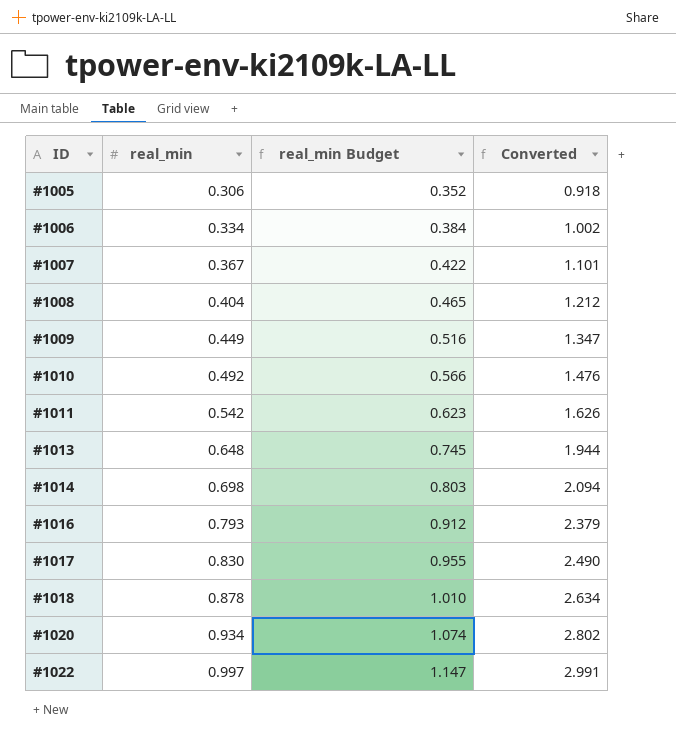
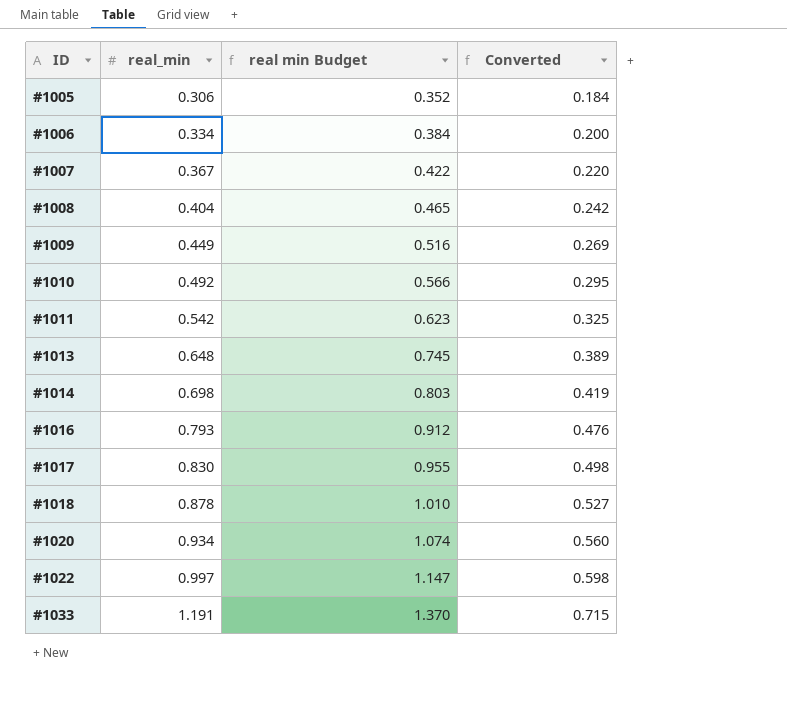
column name: real_min Budget -> real min Budget
column Converted | formula: [real_min] * 3 -> [real_min] * 0.6
row #1033: none -> 1.191 | 1.370 | 0.715

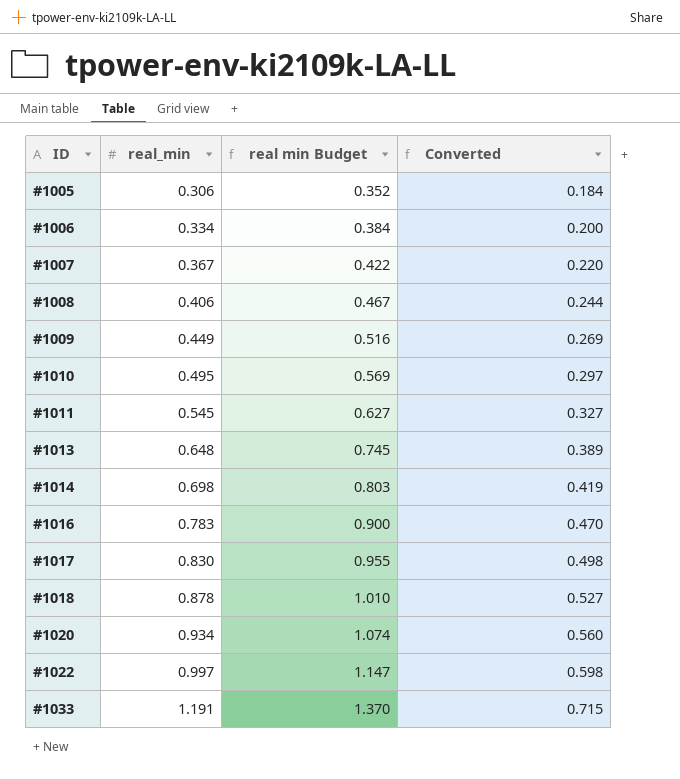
#1008 | real_min: 0.404 -> 0.406
#1008 | real min Budget: 0.465 -> 0.467
#1008 | Converted: 0.242 -> 0.244
#1010 | real_min: 0.492 -> 0.495
#1010 | real min Budget: 0.566 -> 0.569
#1010 | Converted: 0.295 -> 0.297
#1011 | real_min: 0.542 -> 0.545
#1011 | real min Budget: 0.623 -> 0.627
#1011 | Converted: 0.325 -> 0.327
#1016 | real_min: 0.793 -> 0.783
#1016 | real min Budget: 0.912 -> 0.900
#1016 | Converted: 0.476 -> 0.470

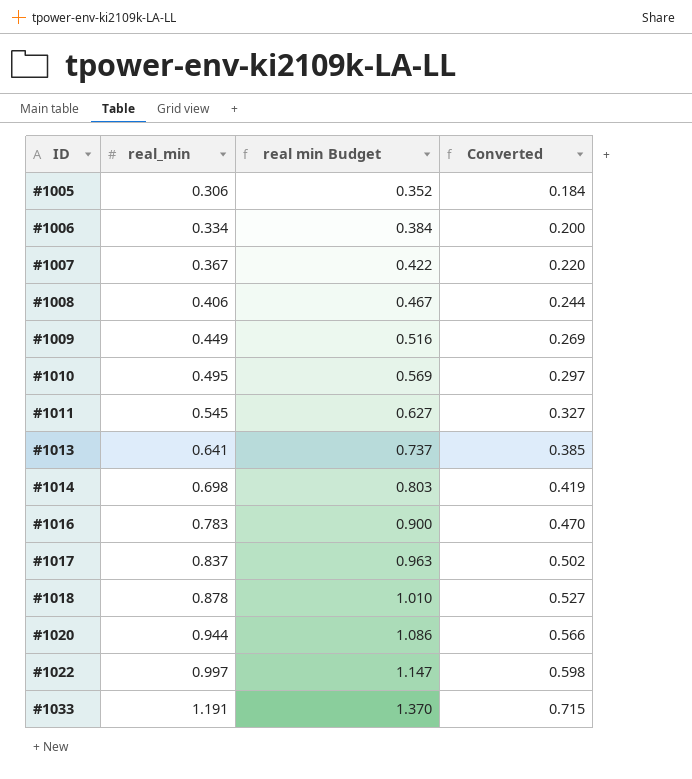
#1013 | real_min: 0.648 -> 0.641
#1013 | real min Budget: 0.745 -> 0.737
#1013 | Converted: 0.389 -> 0.385
#1017 | real_min: 0.830 -> 0.837
#1017 | real min Budget: 0.955 -> 0.963
#1017 | Converted: 0.498 -> 0.502
#1020 | real_min: 0.934 -> 0.944
#1020 | real min Budget: 1.074 -> 1.086
#1020 | Converted: 0.560 -> 0.566

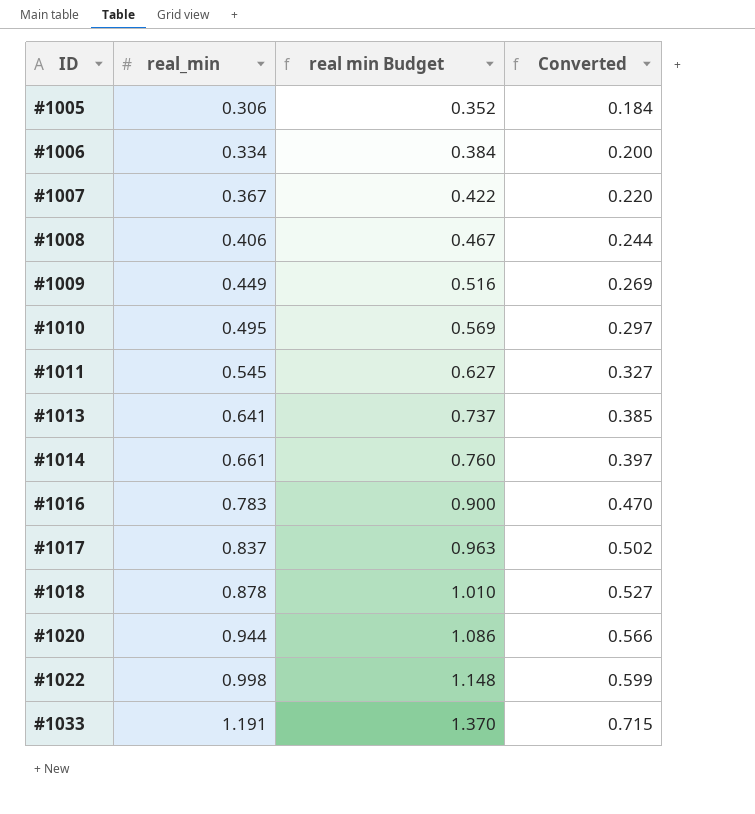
#1014 | real_min: 0.698 -> 0.661
#1014 | real min Budget: 0.803 -> 0.760
#1014 | Converted: 0.419 -> 0.397
#1022 | real_min: 0.997 -> 0.998
#1022 | real min Budget: 1.147 -> 1.148
#1022 | Converted: 0.598 -> 0.599

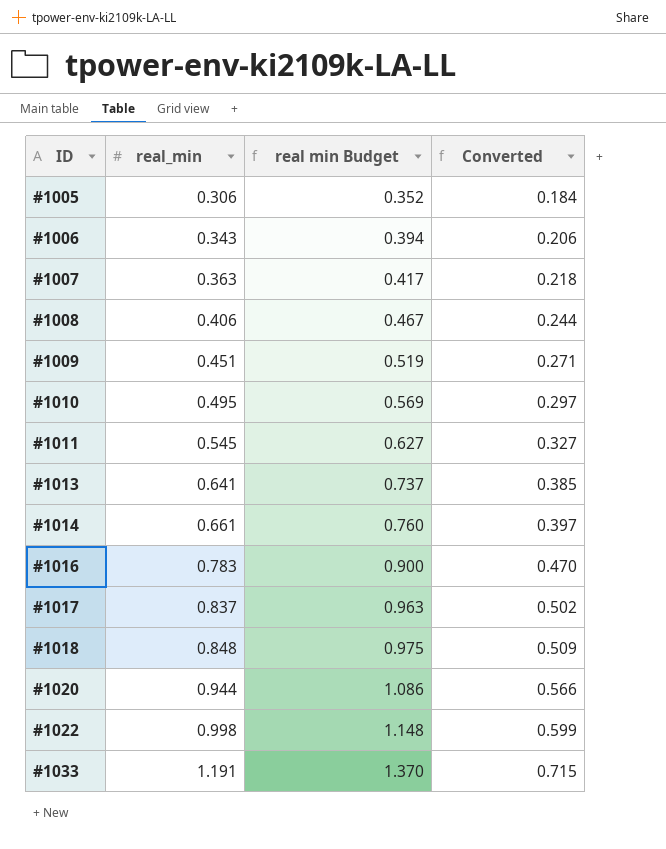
#1006 | real_min: 0.334 -> 0.343
#1006 | real min Budget: 0.384 -> 0.394
#1006 | Converted: 0.200 -> 0.206
#1007 | real_min: 0.367 -> 0.363
#1007 | real min Budget: 0.422 -> 0.417
#1007 | Converted: 0.220 -> 0.218
#1009 | real_min: 0.449 -> 0.451
#1009 | real min Budget: 0.516 -> 0.519
#1009 | Converted: 0.269 -> 0.271
#1018 | real_min: 0.878 -> 0.848
#1018 | real min Budget: 1.010 -> 0.975
#1018 | Converted: 0.527 -> 0.509

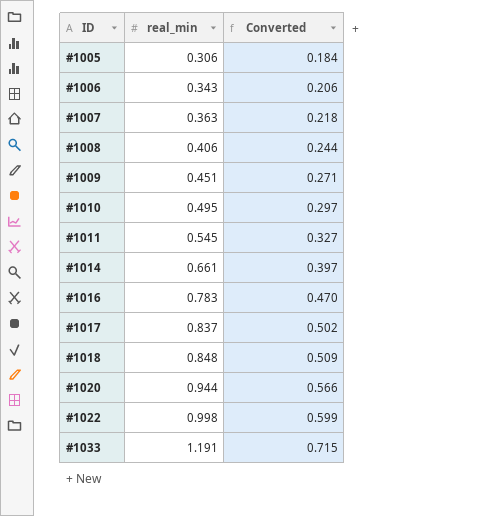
column real min Budget | formula: [real_min] * 1.15 -> none
row #1013: 0.641 | 0.737 | 0.385 -> none

